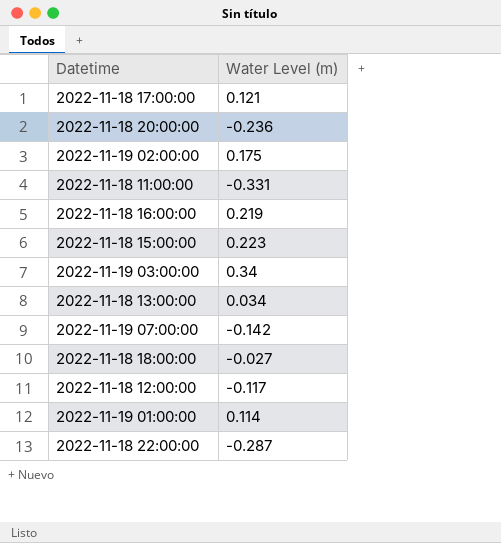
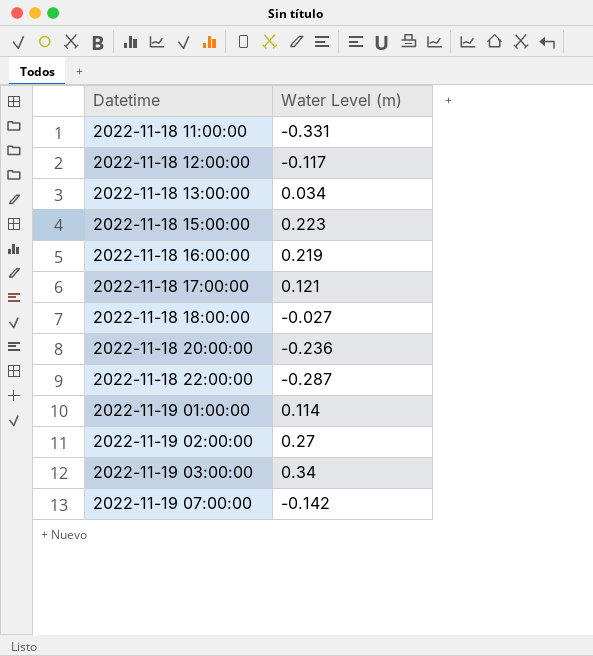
row order: none -> Datetime ascending
2022-11-19 02:00:00 | Water Level (m): 0.175 -> 0.27

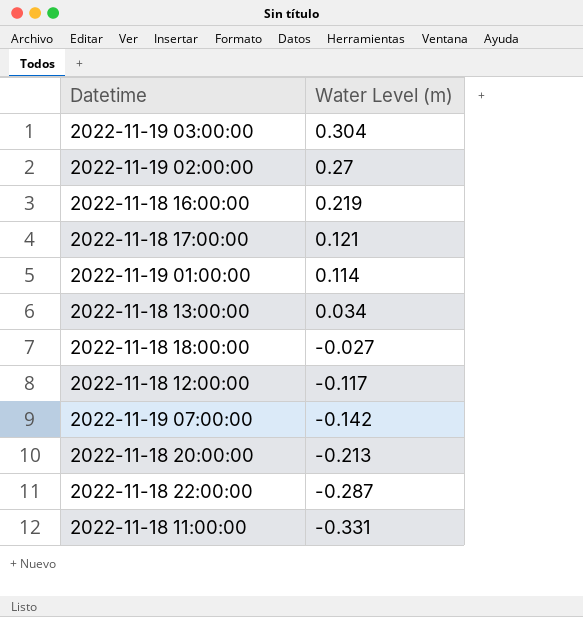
row order: Datetime ascending -> Water Level (m) descending
row 2022-11-18 15:00:00: 0.223 -> none
2022-11-19 03:00:00 | Water Level (m): 0.34 -> 0.304
2022-11-18 20:00:00 | Water Level (m): -0.236 -> -0.213

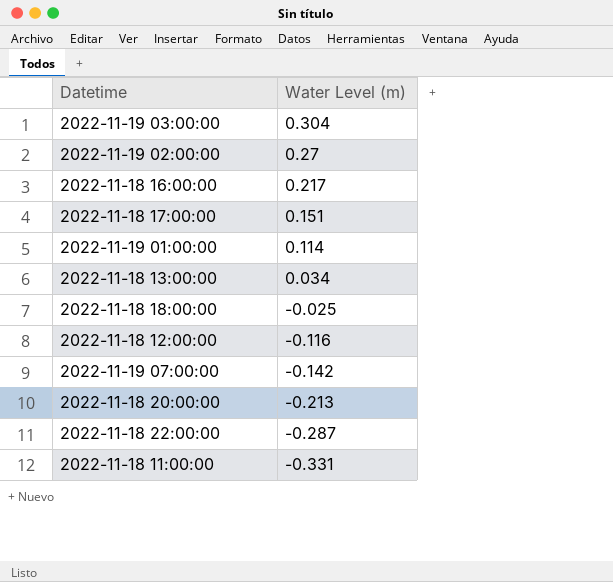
2022-11-18 16:00:00 | Water Level (m): 0.219 -> 0.217
2022-11-18 17:00:00 | Water Level (m): 0.121 -> 0.151
2022-11-18 18:00:00 | Water Level (m): -0.027 -> -0.025
2022-11-18 12:00:00 | Water Level (m): -0.117 -> -0.116

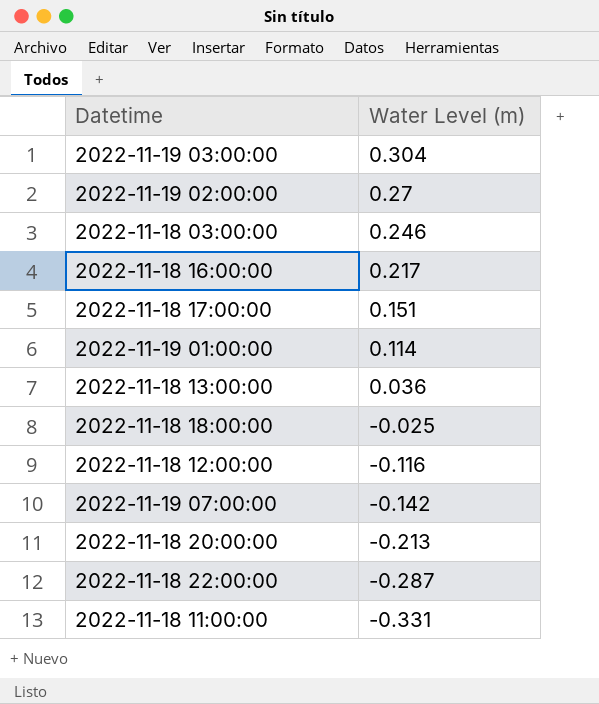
row 2022-11-18 03:00:00: none -> 0.246
2022-11-18 13:00:00 | Water Level (m): 0.034 -> 0.036

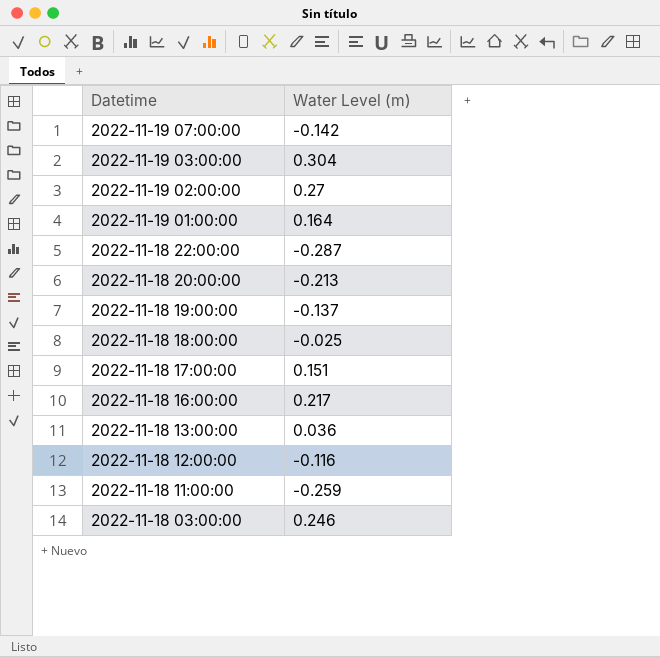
row order: Water Level (m) descending -> Datetime descending
2022-11-19 01:00:00 | Water Level (m): 0.114 -> 0.164
row 2022-11-18 19:00:00: none -> -0.137
2022-11-18 11:00:00 | Water Level (m): -0.331 -> -0.259

